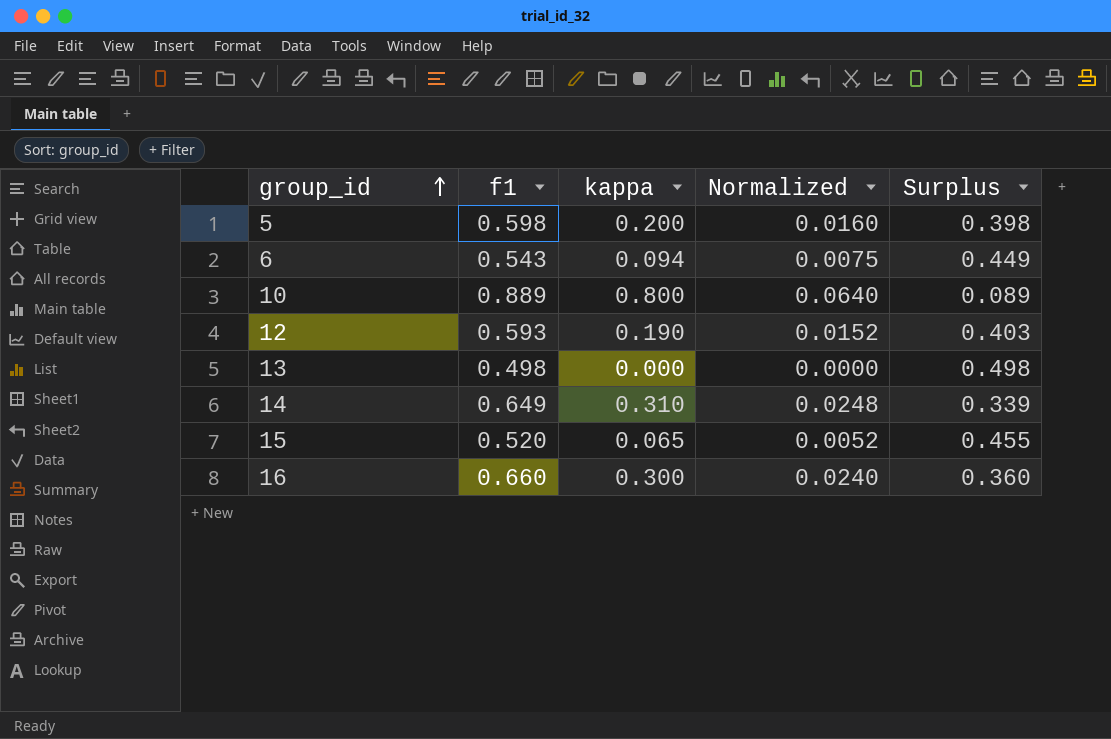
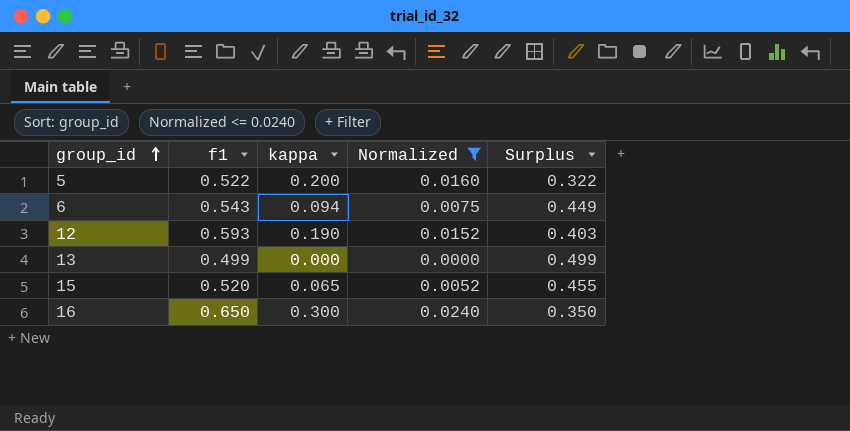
filter: none -> Normalized <= 0.0240
5 | f1: 0.598 -> 0.522
5 | Surplus: 0.398 -> 0.322
13 | f1: 0.498 -> 0.499
13 | Surplus: 0.498 -> 0.499
16 | f1: 0.660 -> 0.650
16 | Surplus: 0.360 -> 0.350

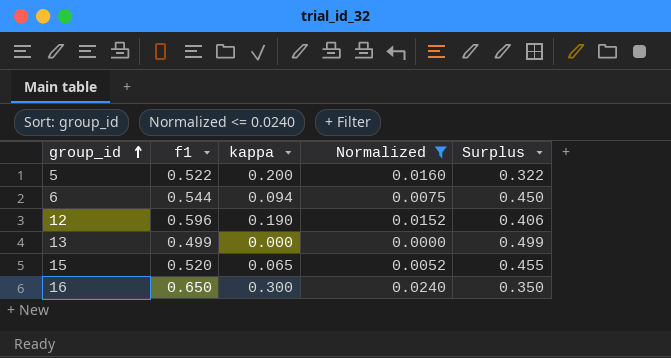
6 | f1: 0.543 -> 0.544
6 | Surplus: 0.449 -> 0.450
12 | f1: 0.593 -> 0.596
12 | Surplus: 0.403 -> 0.406

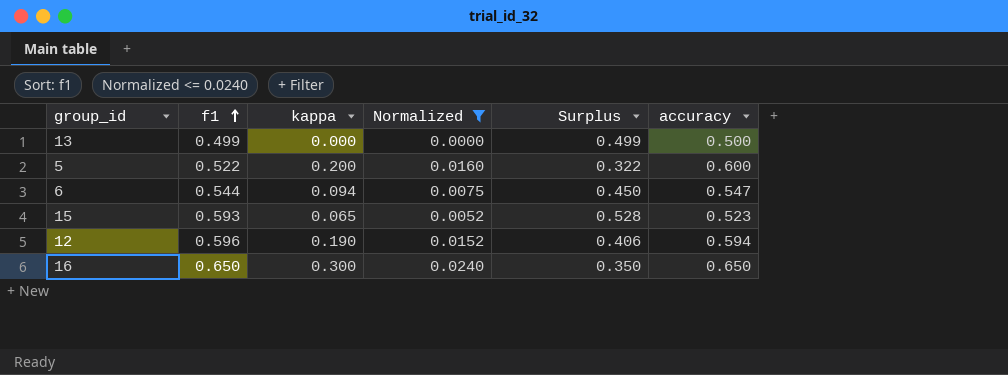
row order: group_id ascending -> f1 ascending
column accuracy | position: none -> 6
15 | f1: 0.520 -> 0.593
15 | Surplus: 0.455 -> 0.528

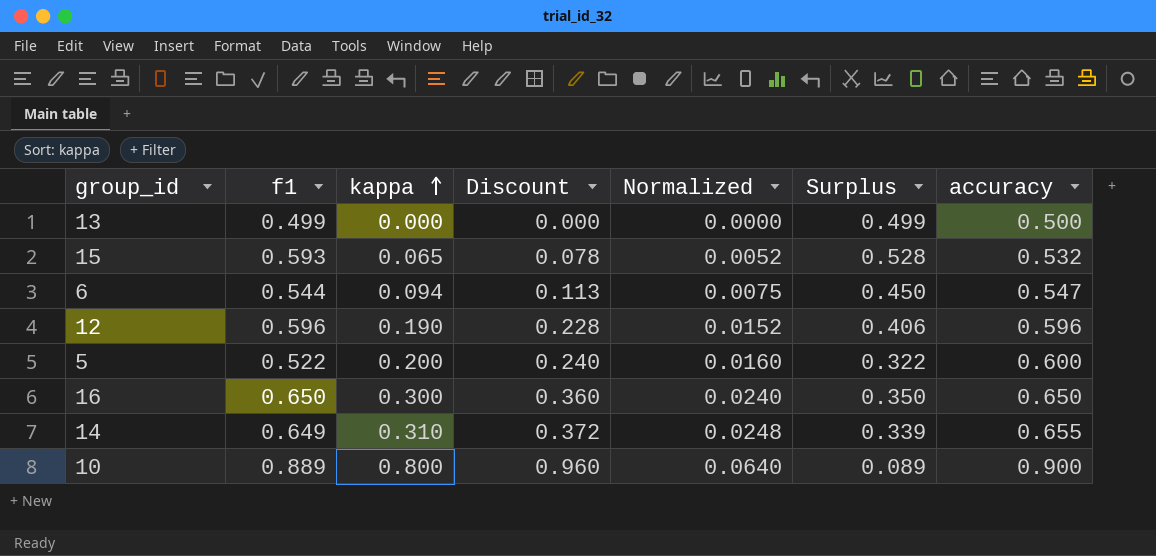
filter: Normalized <= 0.0240 -> none
row order: f1 ascending -> kappa ascending
column Discount | formula: none -> [kappa] * 1.2
15 | accuracy: 0.523 -> 0.532
12 | accuracy: 0.594 -> 0.596

